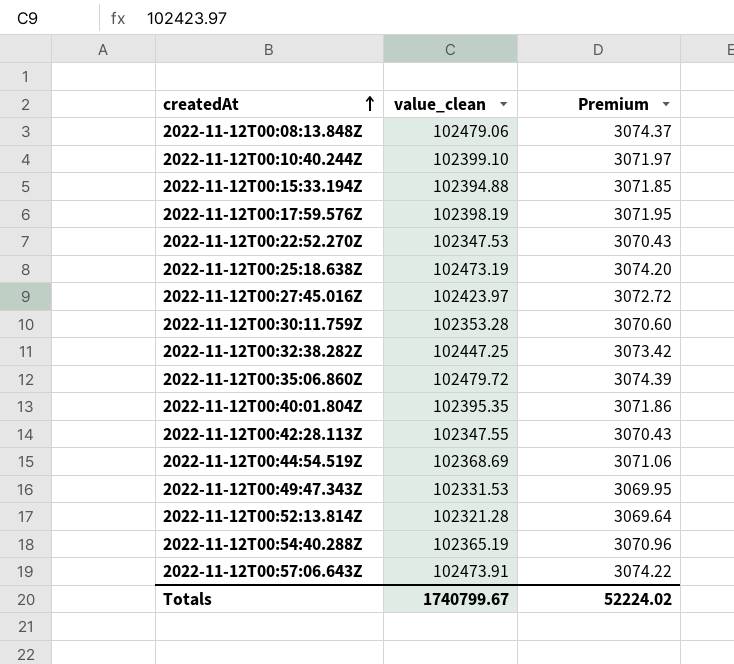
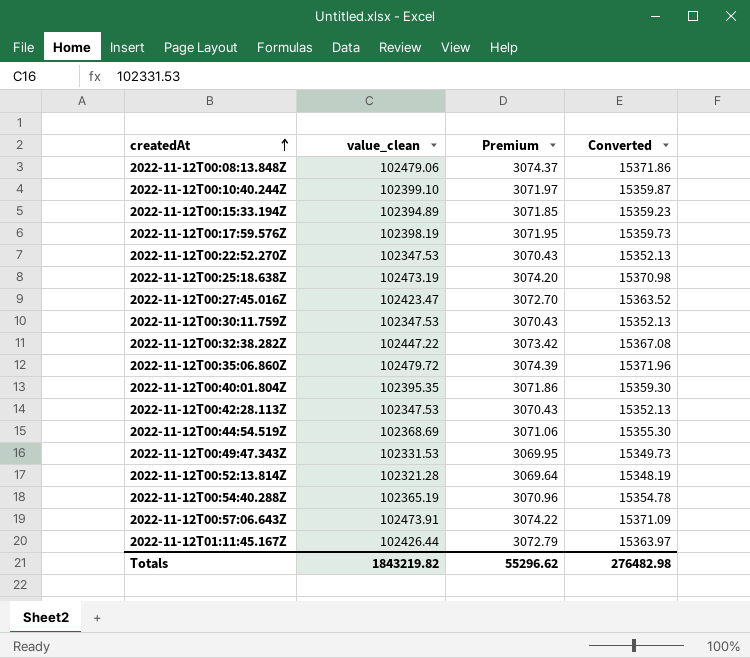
column Converted | formula: none -> [value_clean] * 0.15
2022-11-12T00:15:33.194Z | value_clean: 102394.88 -> 102394.89
2022-11-12T00:27:45.016Z | value_clean: 102423.97 -> 102423.47
2022-11-12T00:27:45.016Z | Premium: 3072.72 -> 3072.70
2022-11-12T00:30:11.759Z | value_clean: 102353.28 -> 102347.53
2022-11-12T00:30:11.759Z | Premium: 3070.60 -> 3070.43
2022-11-12T00:32:38.282Z | value_clean: 102447.25 -> 102447.22
2022-11-12T00:42:28.113Z | value_clean: 102347.55 -> 102347.53
row 2022-11-12T01:11:45.167Z: none -> 102426.44 | 3072.79 | 15363.97
Totals | value_clean: 1740799.67 -> 1843219.82
Totals | Premium: 52224.02 -> 55296.62

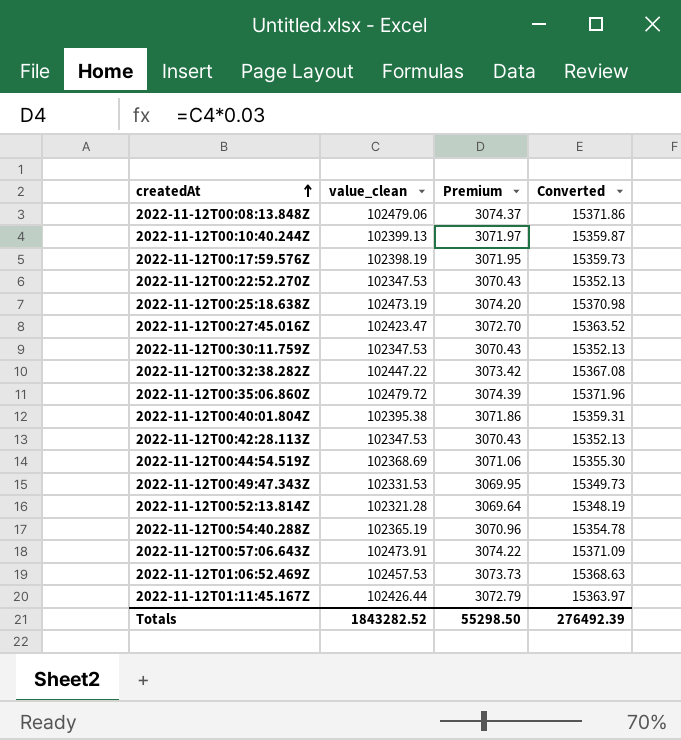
row 2022-11-12T00:15:33.194Z: 102394.89 | 3071.85 | 15359.23 -> none
2022-11-12T00:10:40.244Z | value_clean: 102399.10 -> 102399.13
2022-11-12T00:40:01.804Z | value_clean: 102395.35 -> 102395.38
2022-11-12T00:40:01.804Z | Converted: 15359.30 -> 15359.31
row 2022-11-12T01:06:52.469Z: none -> 102457.53 | 3073.73 | 15368.63
Totals | value_clean: 1843219.82 -> 1843282.52
Totals | Premium: 55296.62 -> 55298.50
Totals | Converted: 276482.98 -> 276492.39

